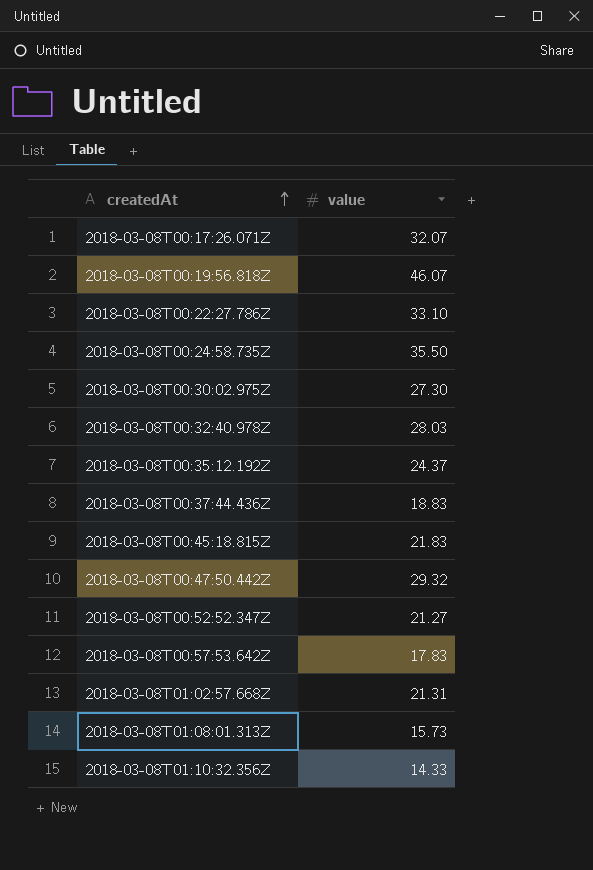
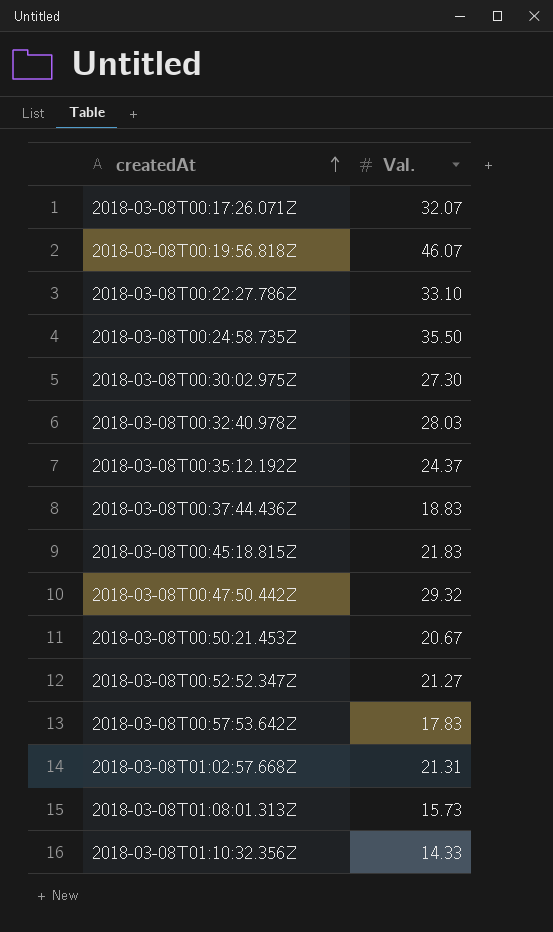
column name: value -> Val.
row 2018-03-08T00:50:21.453Z: none -> 20.67

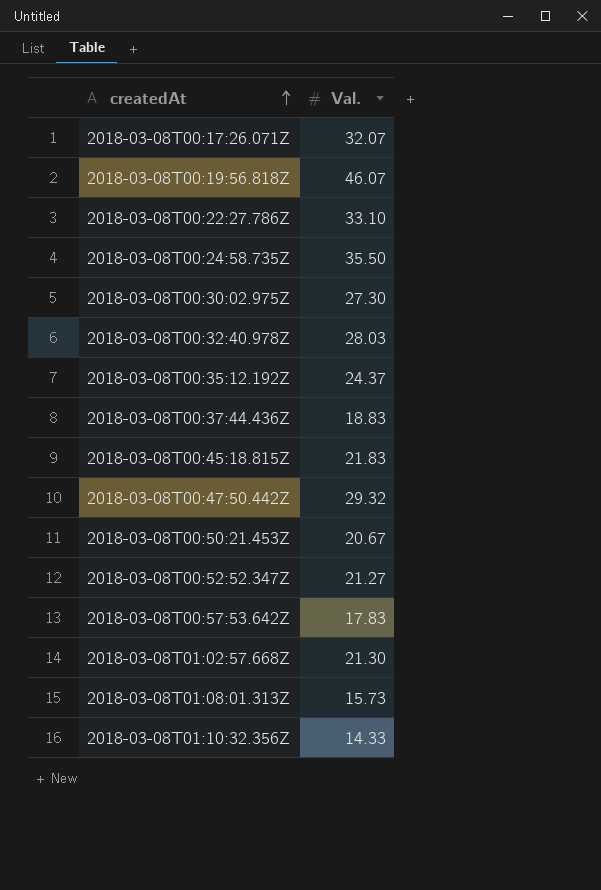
2018-03-08T01:02:57.668Z | Val.: 21.31 -> 21.30

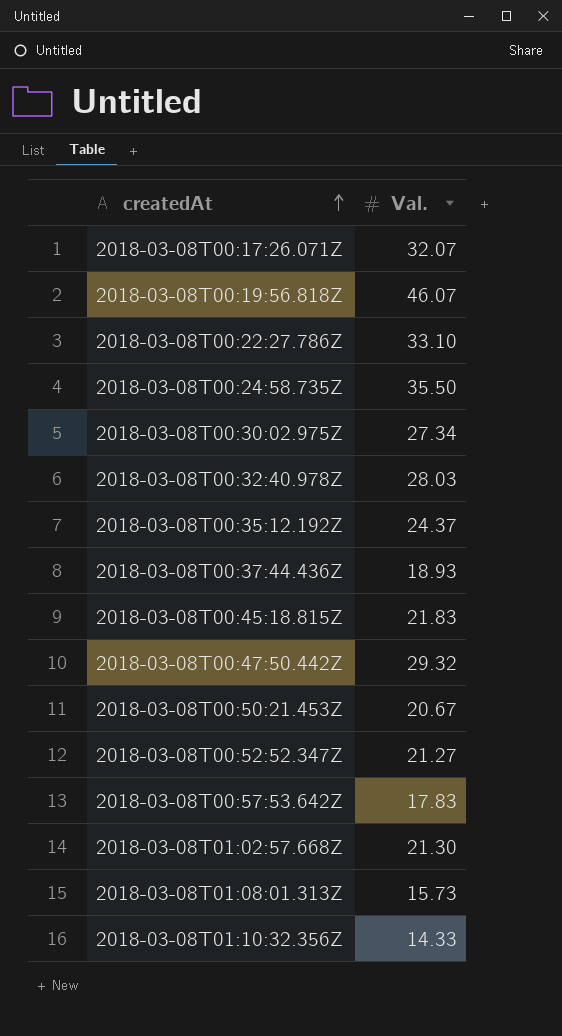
2018-03-08T00:30:02.975Z | Val.: 27.30 -> 27.34
2018-03-08T00:37:44.436Z | Val.: 18.83 -> 18.93

